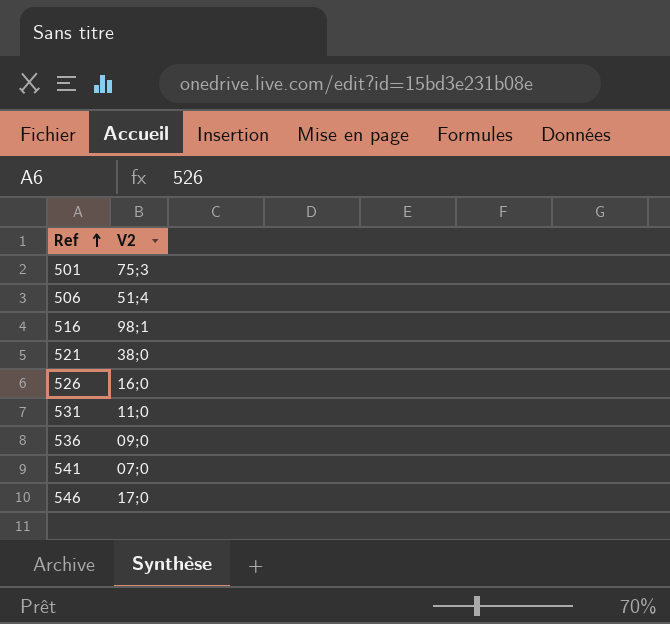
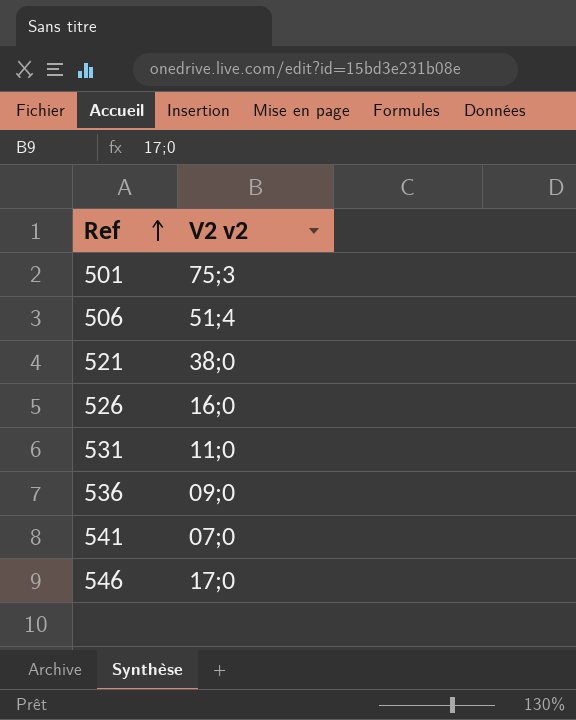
column name: V2 -> V2 v2
row 516: 98;1 -> none

